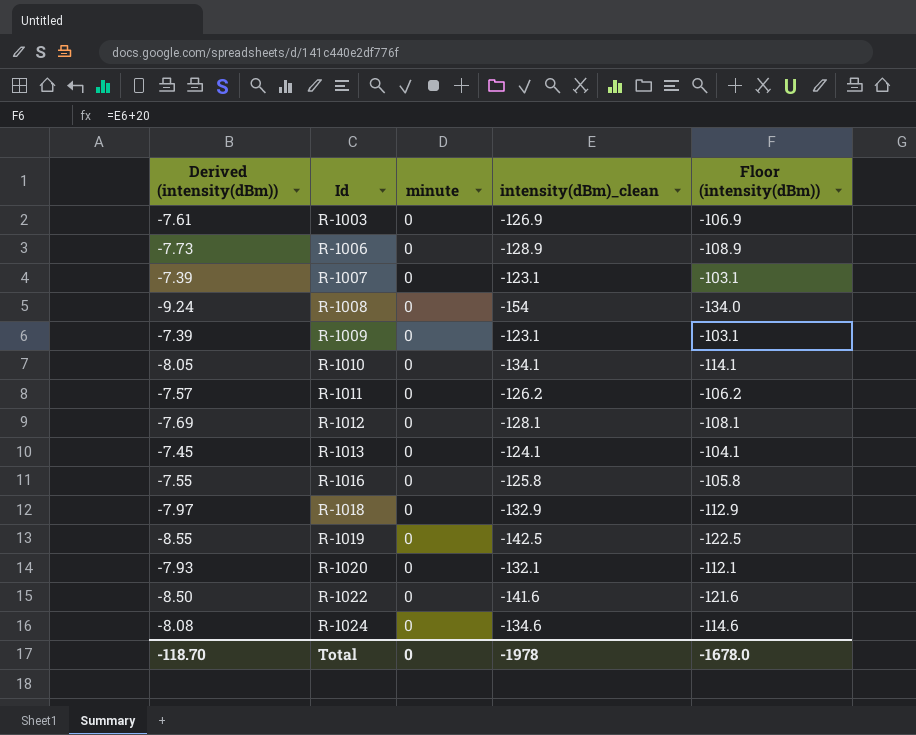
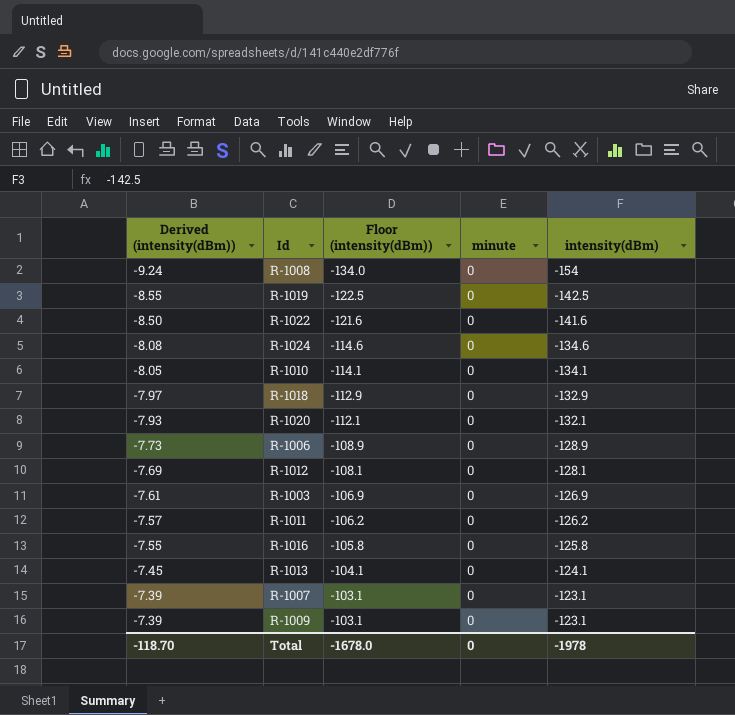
row order: Id ascending -> Derived (intensity(dBm)) ascending
column Floor (intensity(dBm)) | position: 5 -> 3
column name: intensity(dBm)_clean -> intensity(dBm)

